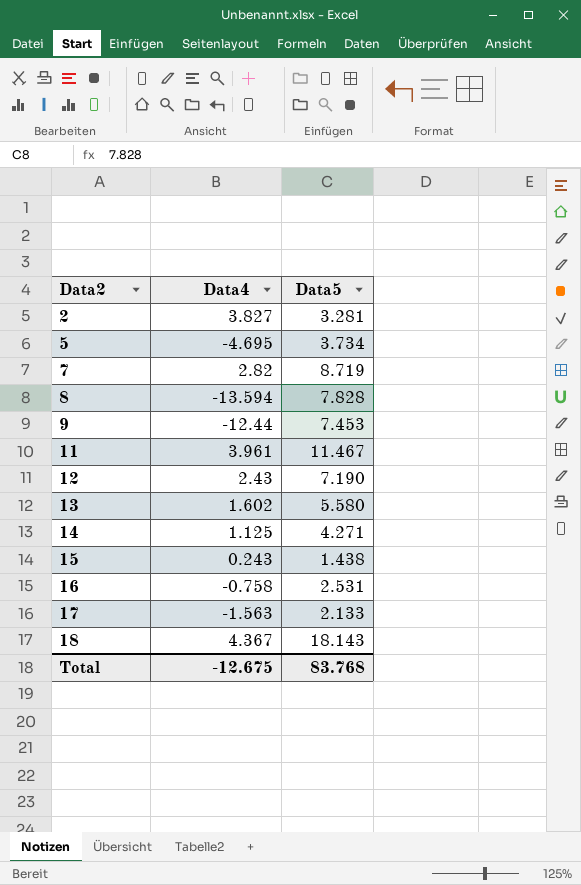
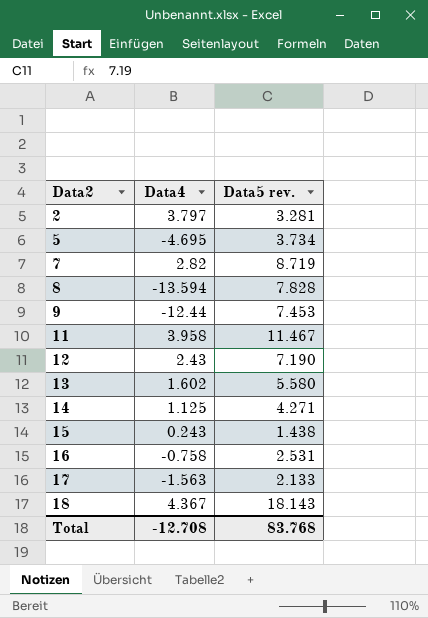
column name: Data5 -> Data5 rev.
2 | Data4: 3.827 -> 3.797
11 | Data4: 3.961 -> 3.958
Total | Data4: -12.675 -> -12.708

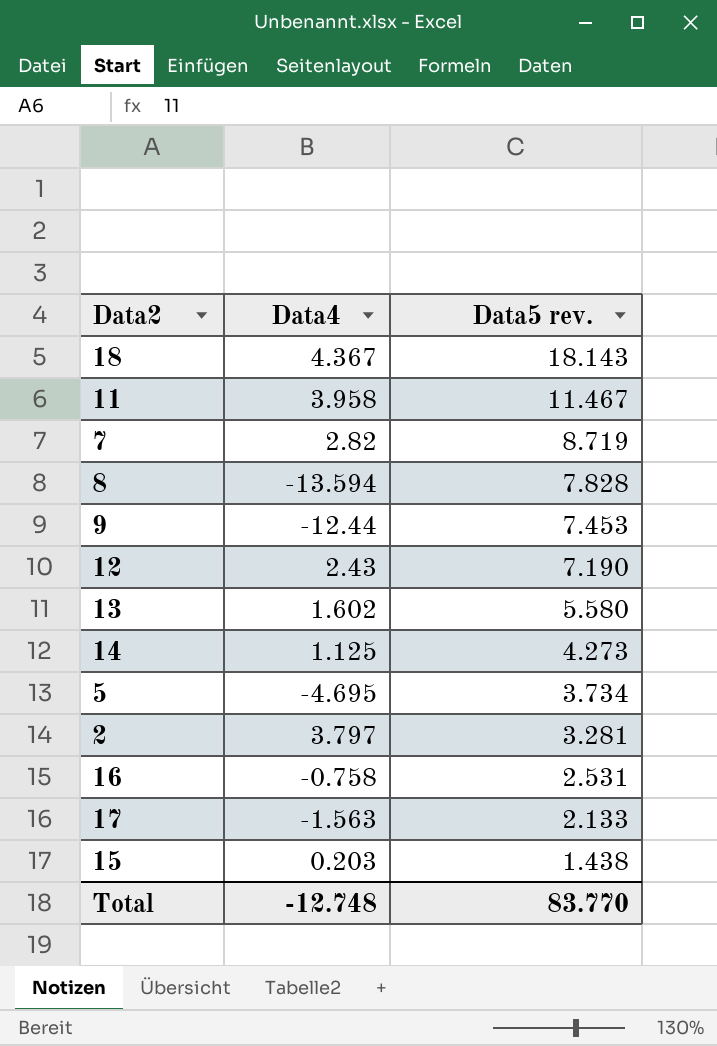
row order: Data2 ascending -> Data5 rev. descending
14 | Data5 rev.: 4.271 -> 4.273
15 | Data4: 0.243 -> 0.203
Total | Data4: -12.708 -> -12.748
Total | Data5 rev.: 83.768 -> 83.770

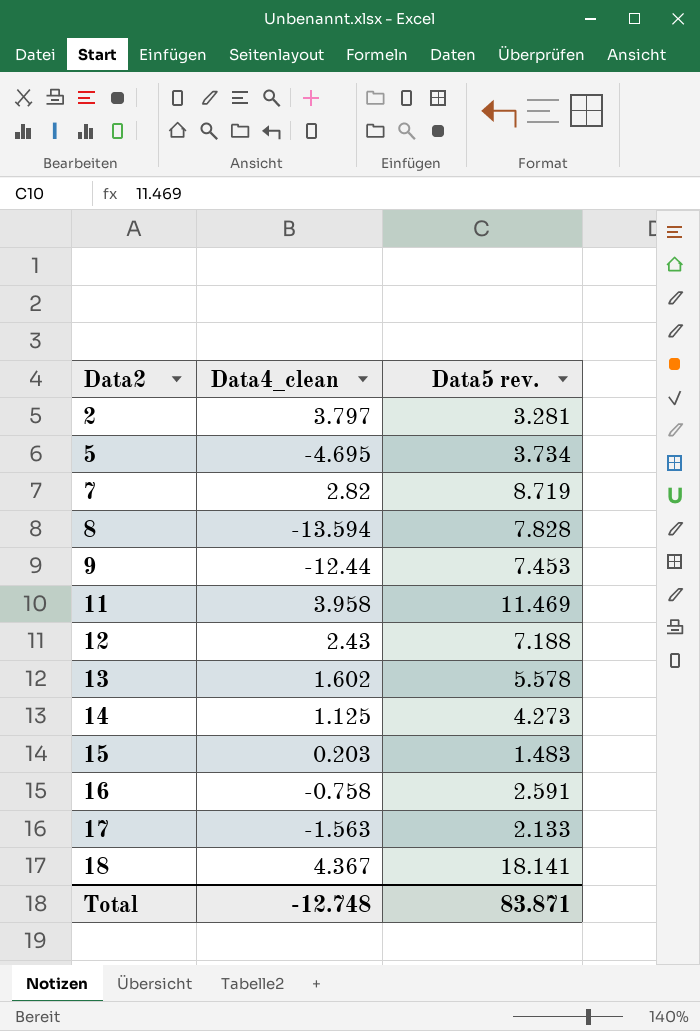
row order: Data5 rev. descending -> Data2 ascending
column name: Data4 -> Data4_clean
11 | Data5 rev.: 11.467 -> 11.469
12 | Data5 rev.: 7.190 -> 7.188
13 | Data5 rev.: 5.580 -> 5.578
15 | Data5 rev.: 1.438 -> 1.483
16 | Data5 rev.: 2.531 -> 2.591
18 | Data5 rev.: 18.143 -> 18.141
Total | Data5 rev.: 83.770 -> 83.871

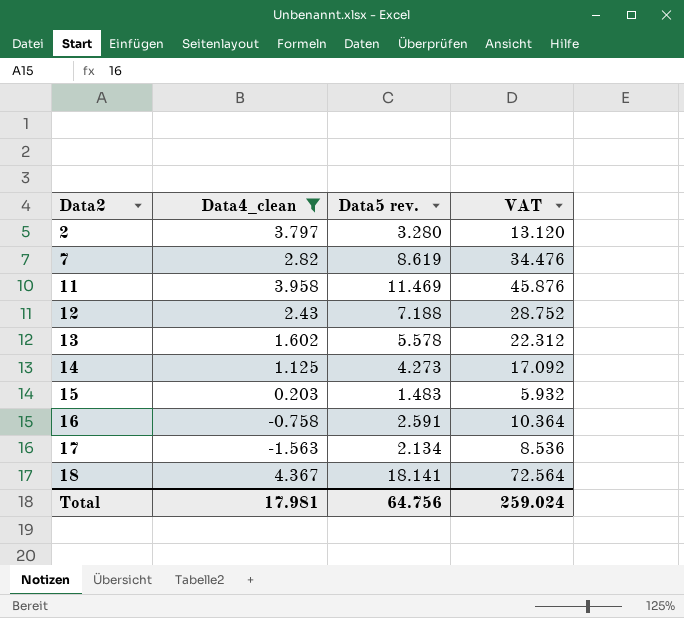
filter: none -> Data4_clean >= -1.563
column VAT | formula: none -> [Data5 rev.] * 4
2 | Data5 rev.: 3.281 -> 3.280
7 | Data5 rev.: 8.719 -> 8.619
17 | Data5 rev.: 2.133 -> 2.134
Total | Data4_clean: -12.748 -> 17.981
Total | Data5 rev.: 83.871 -> 64.756

